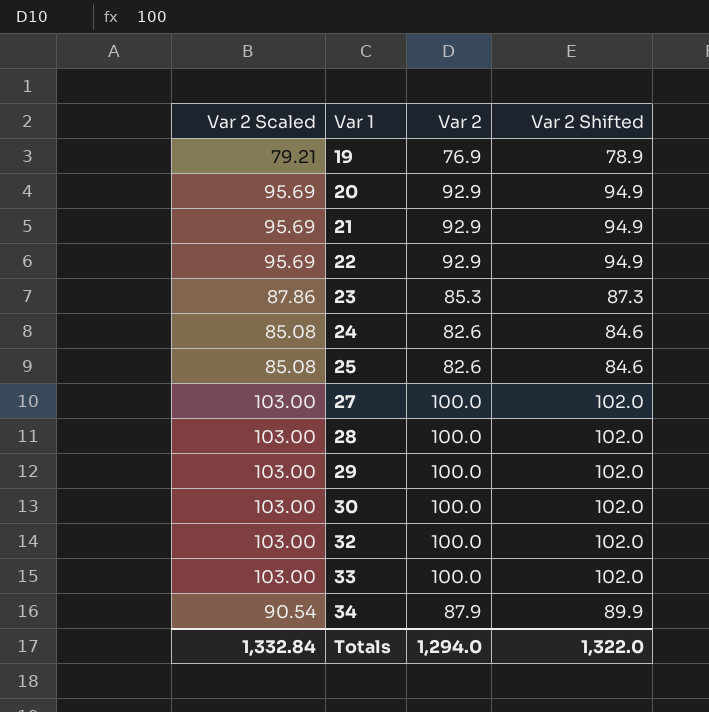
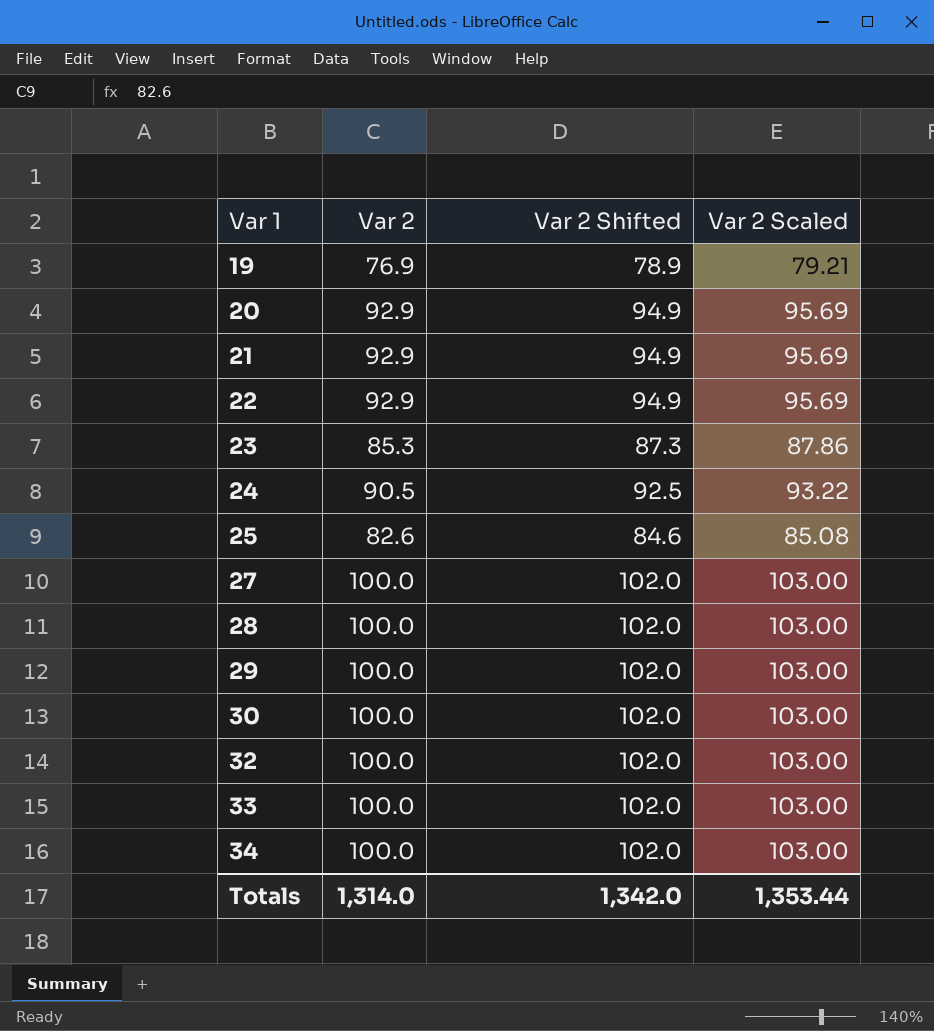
column Var 2 Scaled | position: 1 -> 4
24 | Var 2: 82.6 -> 90.5
24 | Var 2 Shifted: 84.6 -> 92.5
24 | Var 2 Scaled: 85.08 -> 93.22
34 | Var 2: 87.9 -> 100.0
34 | Var 2 Shifted: 89.9 -> 102.0
34 | Var 2 Scaled: 90.54 -> 103.00
Totals | Var 2: 1,294.0 -> 1,314.0
Totals | Var 2 Shifted: 1,322.0 -> 1,342.0
Totals | Var 2 Scaled: 1,332.84 -> 1,353.44

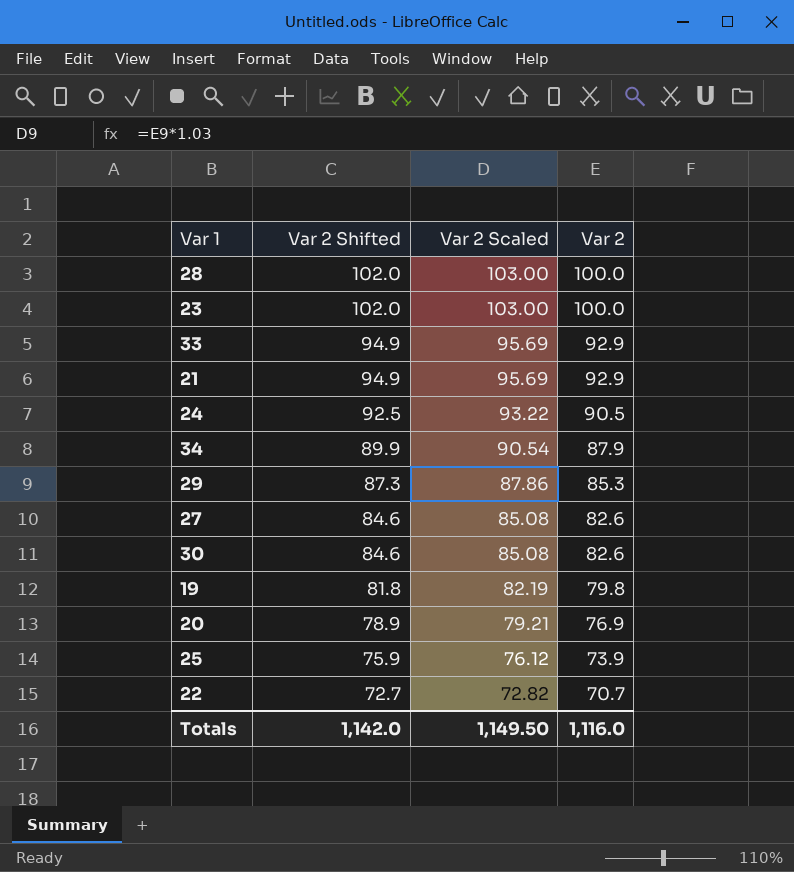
row order: Var 1 ascending -> Var 2 Shifted descending
column Var 2 | position: 2 -> 4
row 32: 100.0 | 102.0 | 103.00 -> none
23 | Var 2 Shifted: 87.3 -> 102.0
23 | Var 2 Scaled: 87.86 -> 103.00
23 | Var 2: 85.3 -> 100.0
33 | Var 2 Shifted: 102.0 -> 94.9
33 | Var 2 Scaled: 103.00 -> 95.69
33 | Var 2: 100.0 -> 92.9
34 | Var 2 Shifted: 102.0 -> 89.9
34 | Var 2 Scaled: 103.00 -> 90.54
34 | Var 2: 100.0 -> 87.9
29 | Var 2 Shifted: 102.0 -> 87.3
29 | Var 2 Scaled: 103.00 -> 87.86
29 | Var 2: 100.0 -> 85.3
27 | Var 2 Shifted: 102.0 -> 84.6
27 | Var 2 Scaled: 103.00 -> 85.08
27 | Var 2: 100.0 -> 82.6
30 | Var 2 Shifted: 102.0 -> 84.6
30 | Var 2 Scaled: 103.00 -> 85.08
30 | Var 2: 100.0 -> 82.6
19 | Var 2 Shifted: 78.9 -> 81.8
19 | Var 2 Scaled: 79.21 -> 82.19
19 | Var 2: 76.9 -> 79.8
20 | Var 2 Shifted: 94.9 -> 78.9
20 | Var 2 Scaled: 95.69 -> 79.21
20 | Var 2: 92.9 -> 76.9
25 | Var 2 Shifted: 84.6 -> 75.9
25 | Var 2 Scaled: 85.08 -> 76.12
25 | Var 2: 82.6 -> 73.9
22 | Var 2 Shifted: 94.9 -> 72.7
22 | Var 2 Scaled: 95.69 -> 72.82
22 | Var 2: 92.9 -> 70.7
Totals | Var 2 Shifted: 1,342.0 -> 1,142.0
Totals | Var 2 Scaled: 1,353.44 -> 1,149.50
Totals | Var 2: 1,314.0 -> 1,116.0

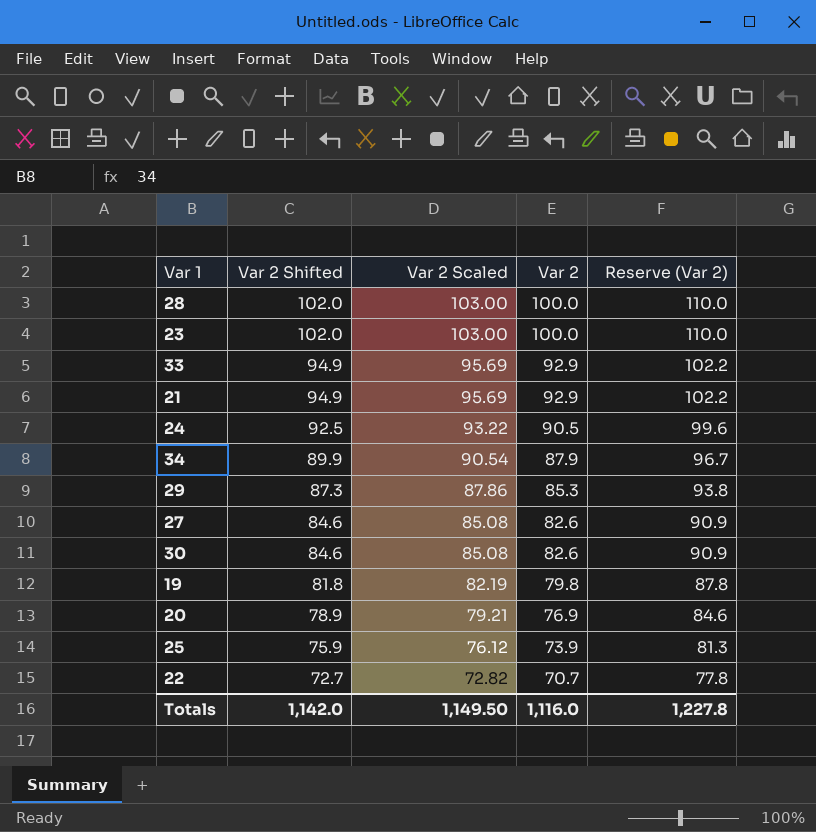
column Reserve (Var 2) | formula: none -> [Var 2] * 1.1

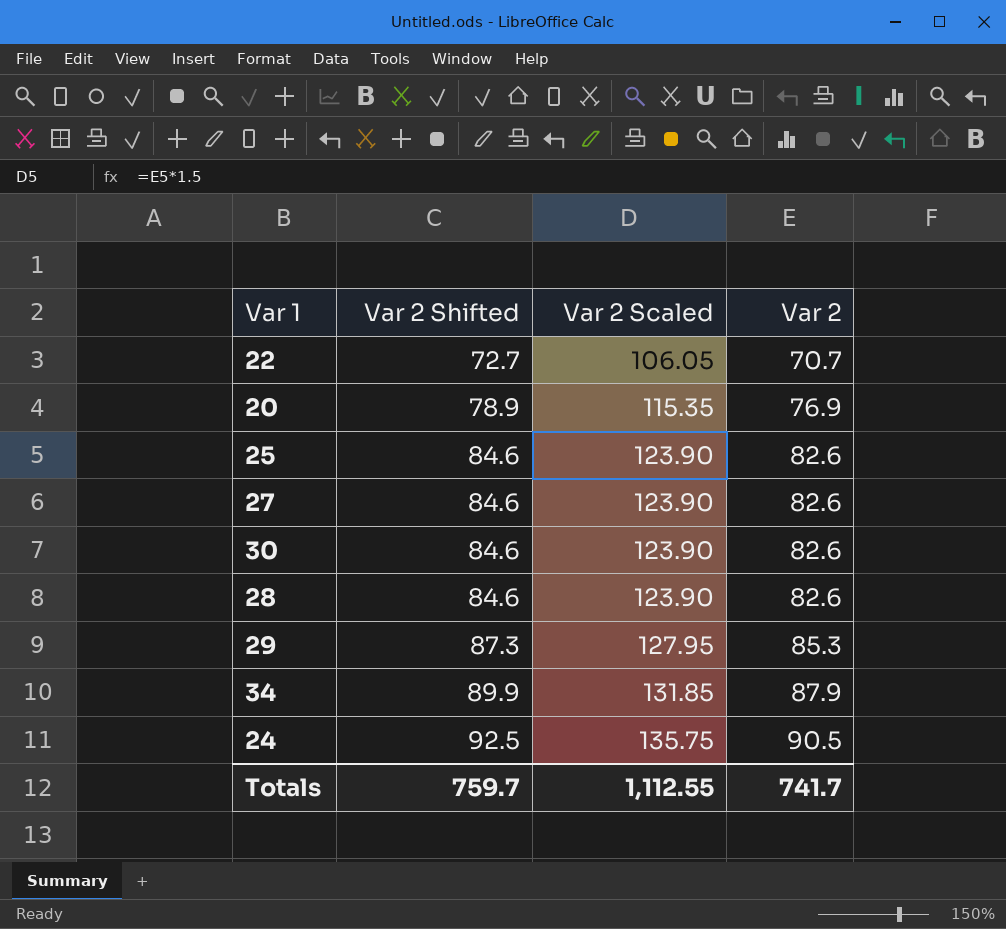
row order: Var 2 Shifted descending -> Var 2 Shifted ascending
column Reserve (Var 2) | formula: [Var 2] * 1.1 -> none
column Var 2 Scaled | formula: [Var 2] * 1.03 -> [Var 2] * 1.5
row 23: 102.0 | 103.00 | 100.0 | 110.0 -> none
row 33: 94.9 | 95.69 | 92.9 | 102.2 -> none
row 21: 94.9 | 95.69 | 92.9 | 102.2 -> none
row 19: 81.8 | 82.19 | 79.8 | 87.8 -> none
25 | Var 2 Shifted: 75.9 -> 84.6
25 | Var 2: 73.9 -> 82.6
28 | Var 2 Shifted: 102.0 -> 84.6
28 | Var 2: 100.0 -> 82.6
Totals | Var 2 Shifted: 1,142.0 -> 759.7
Totals | Var 2 Scaled: 1,149.50 -> 1,112.55
Totals | Var 2: 1,116.0 -> 741.7

